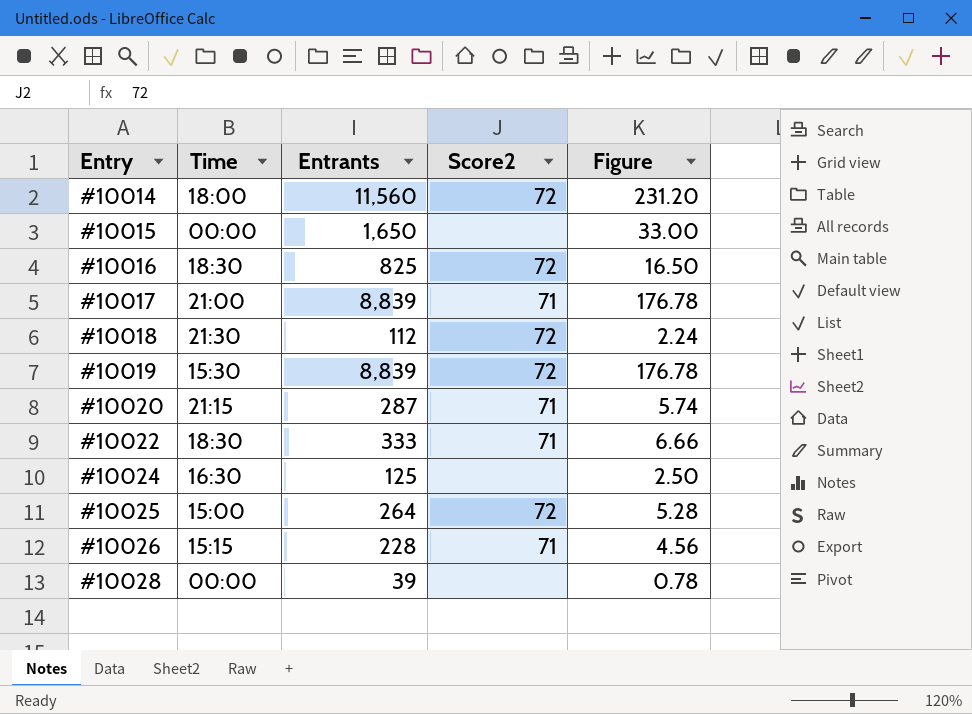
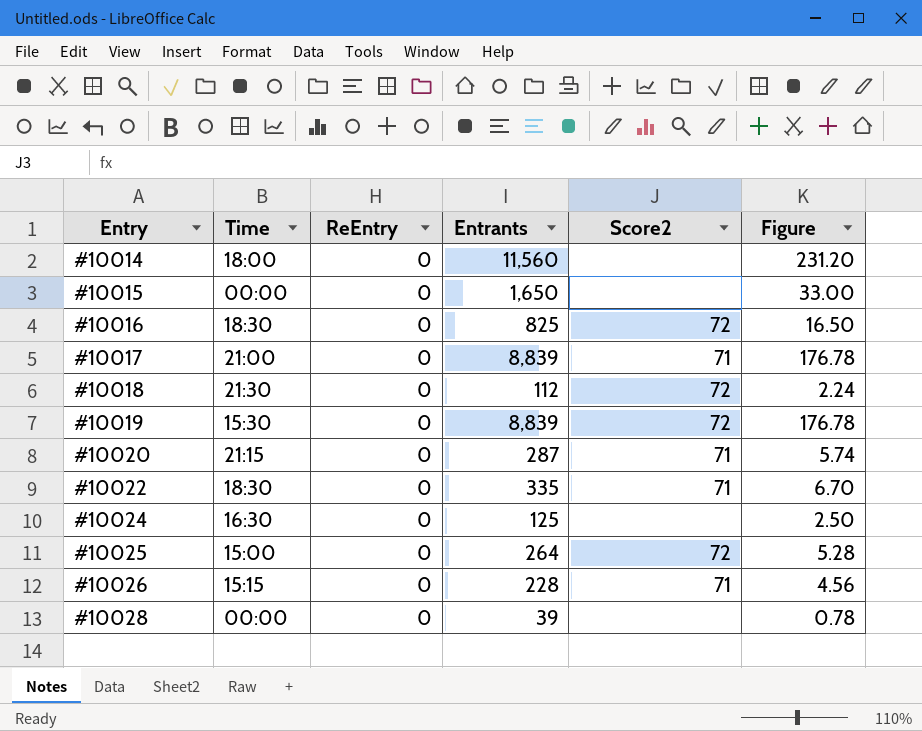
column ReEntry | position: none -> 3
#10014 | Score2: 72 -> none
#10022 | Entrants: 333 -> 335
#10022 | Figure: 6.66 -> 6.70

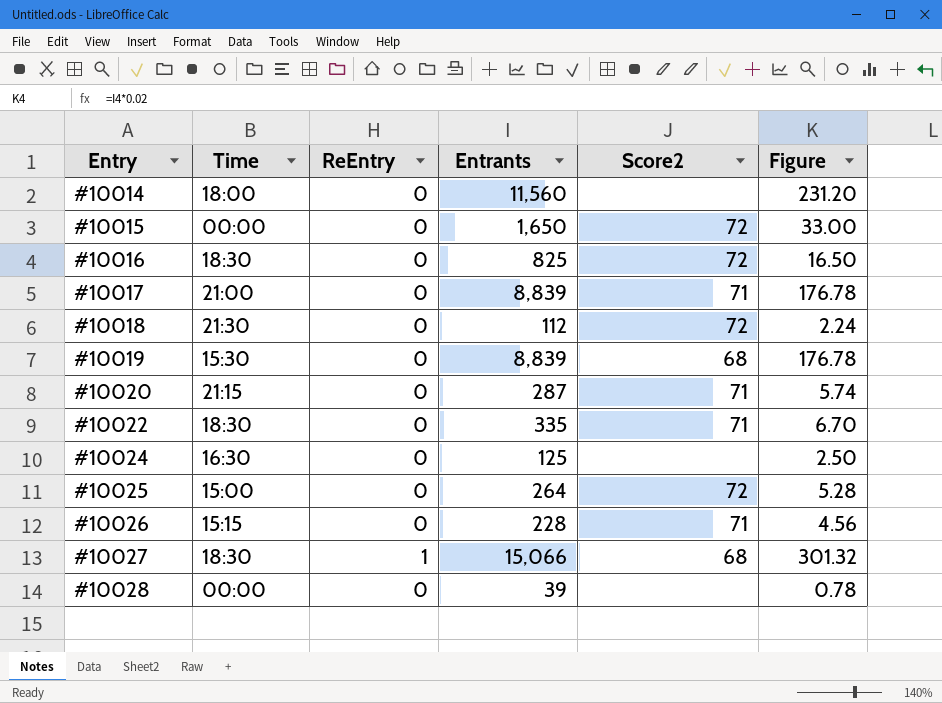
#10015 | Score2: none -> 72
#10019 | Score2: 72 -> 68
row #10027: none -> 18:30 | 1 | 15,066 | 68 | 301.32

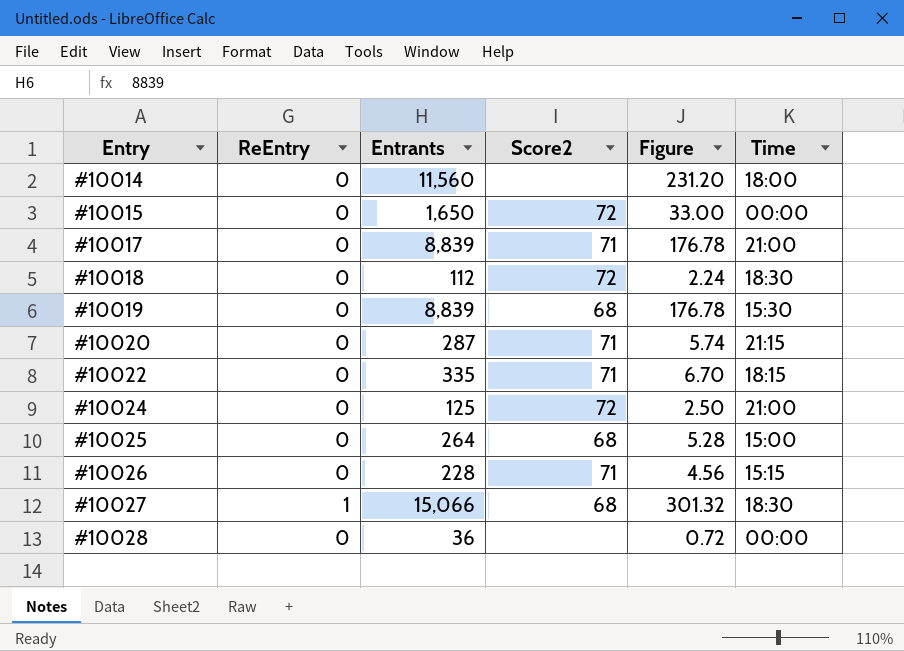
column Time | position: 2 -> 6
row #10016: 18:30 | 0 | 825 | 72 | 16.50 -> none
#10018 | Time: 21:30 -> 18:30
#10022 | Time: 18:30 -> 18:15
#10024 | Score2: none -> 72
#10024 | Time: 16:30 -> 21:00
#10025 | Score2: 72 -> 68
#10028 | Entrants: 39 -> 36
#10028 | Figure: 0.78 -> 0.72

